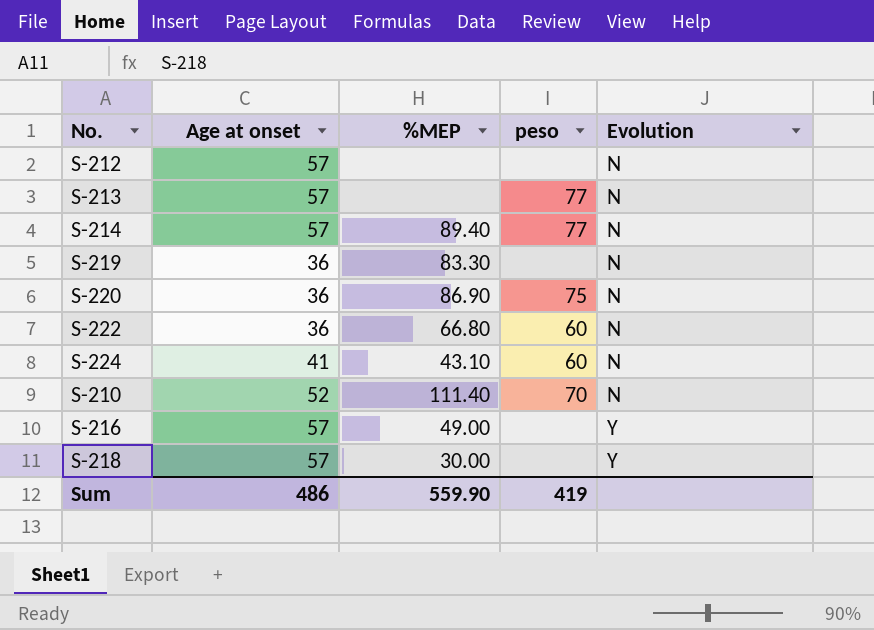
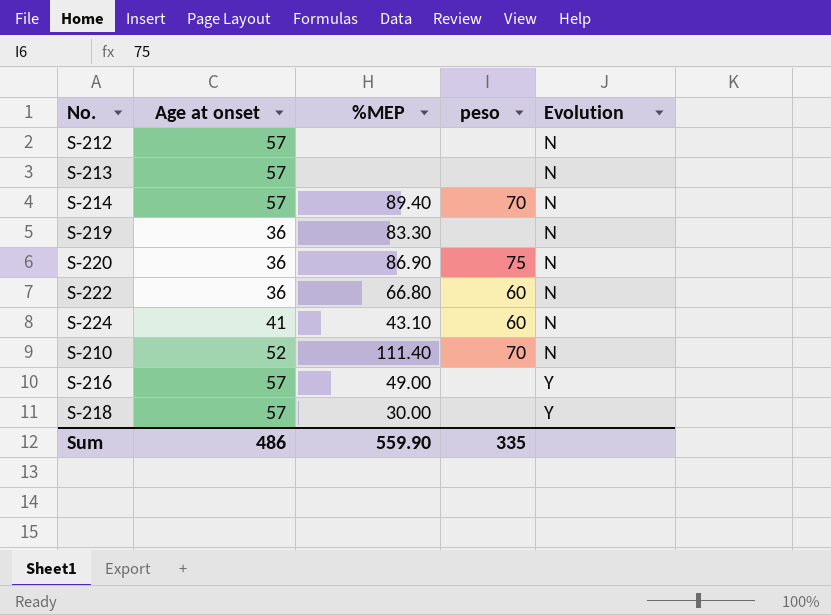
S-213 | peso: 77 -> none
S-214 | peso: 77 -> 70
Sum | peso: 419 -> 335

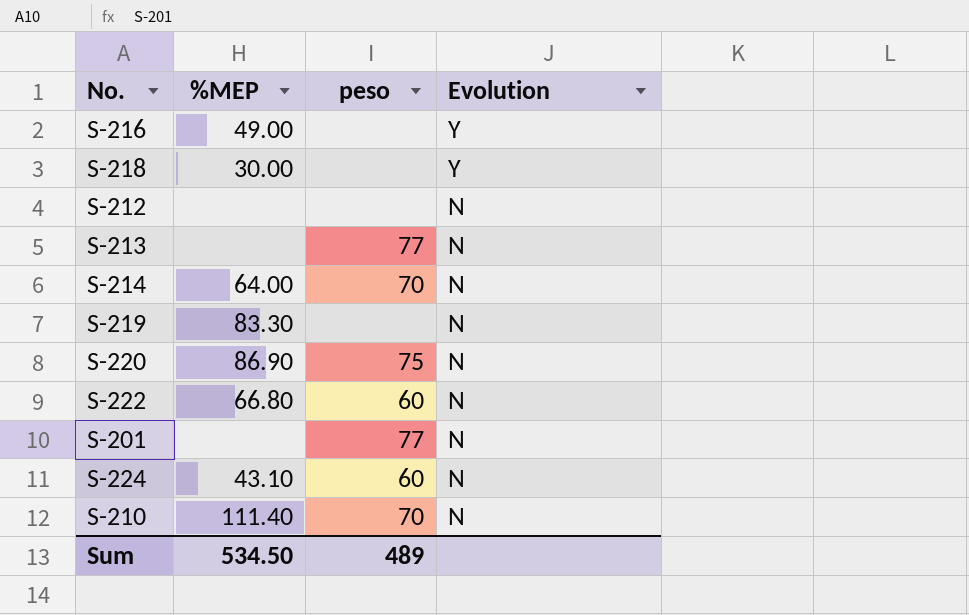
row order: Evolution ascending -> Evolution descending
column Age at onset | position: 2 -> none
S-213 | peso: none -> 77
S-214 | %MEP: 89.40 -> 64.00
row S-201: none -> none | 77 | N
Sum | %MEP: 559.90 -> 534.50
Sum | peso: 335 -> 489

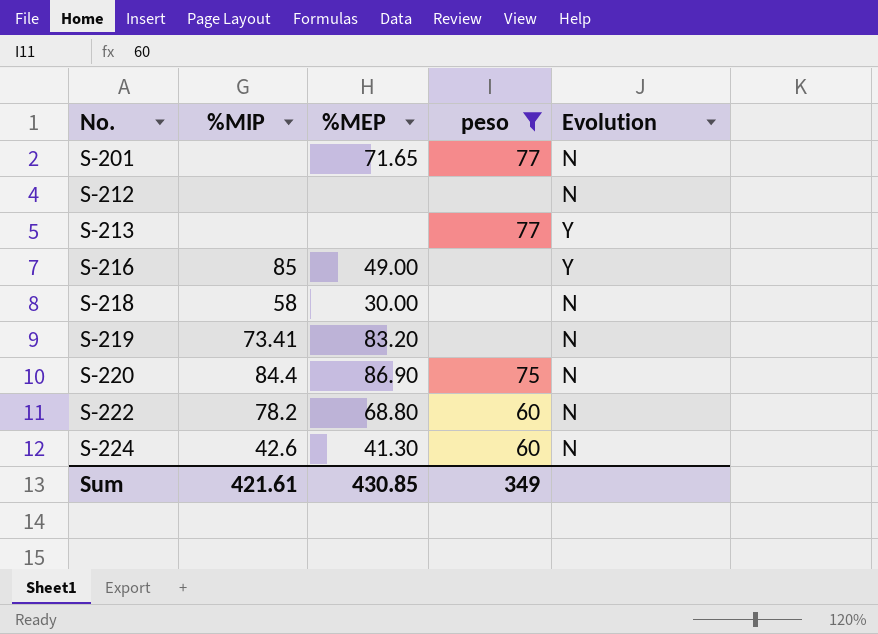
filter: none -> peso != 70
row order: Evolution descending -> No. ascending
column %MIP | position: none -> 2
S-201 | %MEP: none -> 71.65
S-213 | Evolution: N -> Y
S-218 | Evolution: Y -> N
S-219 | %MEP: 83.30 -> 83.20
S-222 | %MEP: 66.80 -> 68.80
S-224 | %MEP: 43.10 -> 41.30
Sum | %MEP: 534.50 -> 430.85
Sum | peso: 489 -> 349

